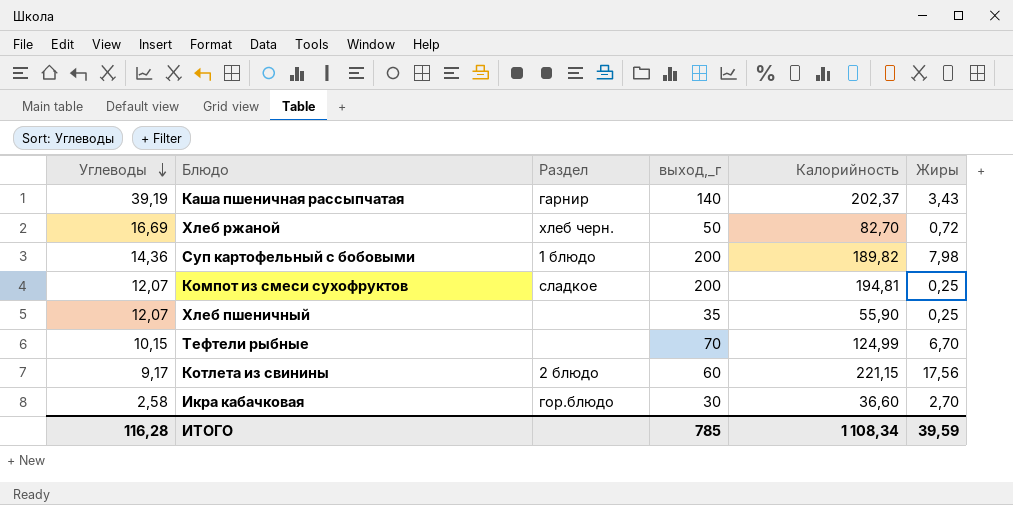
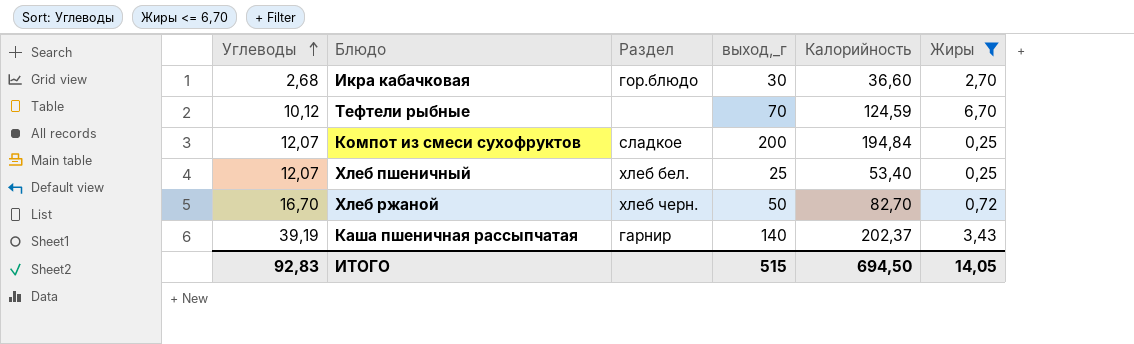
filter: none -> Жиры <= 6,70
row order: Углеводы descending -> Углеводы ascending
Икра кабачковая | Углеводы: 2,58 -> 2,68
Тефтели рыбные | Углеводы: 10,15 -> 10,12
Тефтели рыбные | Калорийность: 124,99 -> 124,59
Компот из смеси сухофруктов | Калорийность: 194,81 -> 194,84
Хлеб пшеничный | Раздел: none -> хлеб бел.
Хлеб пшеничный | выход,_г: 35 -> 25
Хлеб пшеничный | Калорийность: 55,90 -> 53,40
Хлеб ржаной | Углеводы: 16,69 -> 16,70
ИТОГО | Углеводы: 116,28 -> 92,83
ИТОГО | выход,_г: 785 -> 515
ИТОГО | Калорийность: 1 108,34 -> 694,50
ИТОГО | Жиры: 39,59 -> 14,05

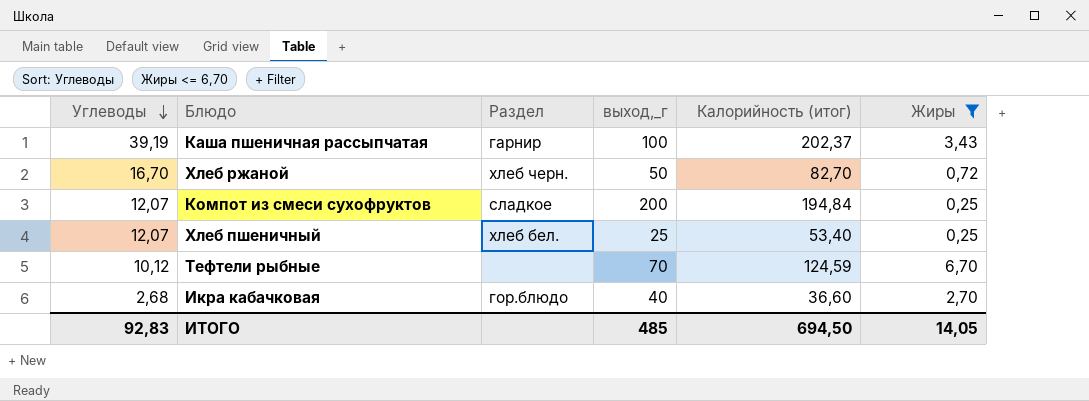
row order: Углеводы ascending -> Углеводы descending
column name: Калорийность -> Калорийность (итог)
Каша пшеничная рассыпчатая | выход,_г: 140 -> 100
Икра кабачковая | выход,_г: 30 -> 40
ИТОГО | выход,_г: 515 -> 485

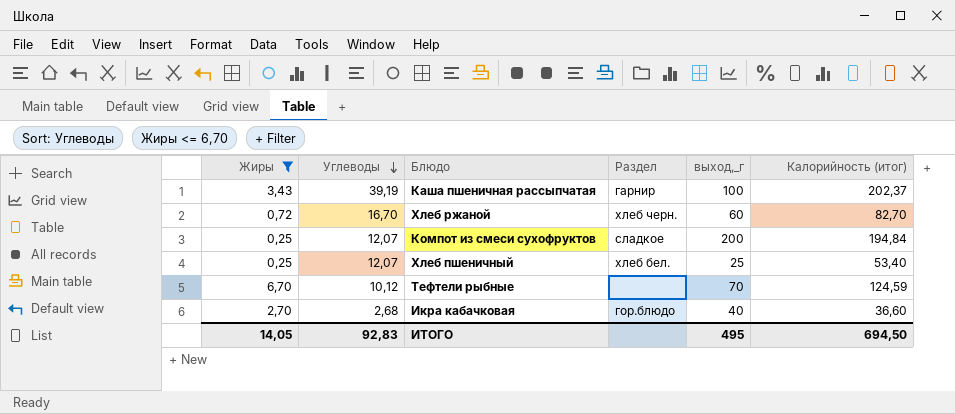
column Жиры | position: 6 -> 1
Хлеб ржаной | выход,_г: 50 -> 60
ИТОГО | выход,_г: 485 -> 495

